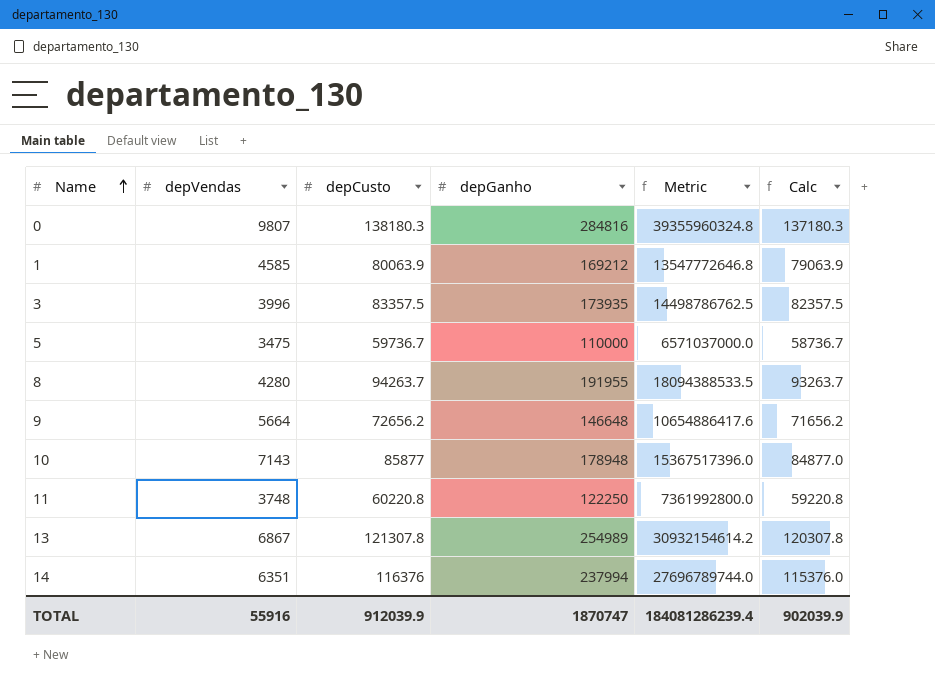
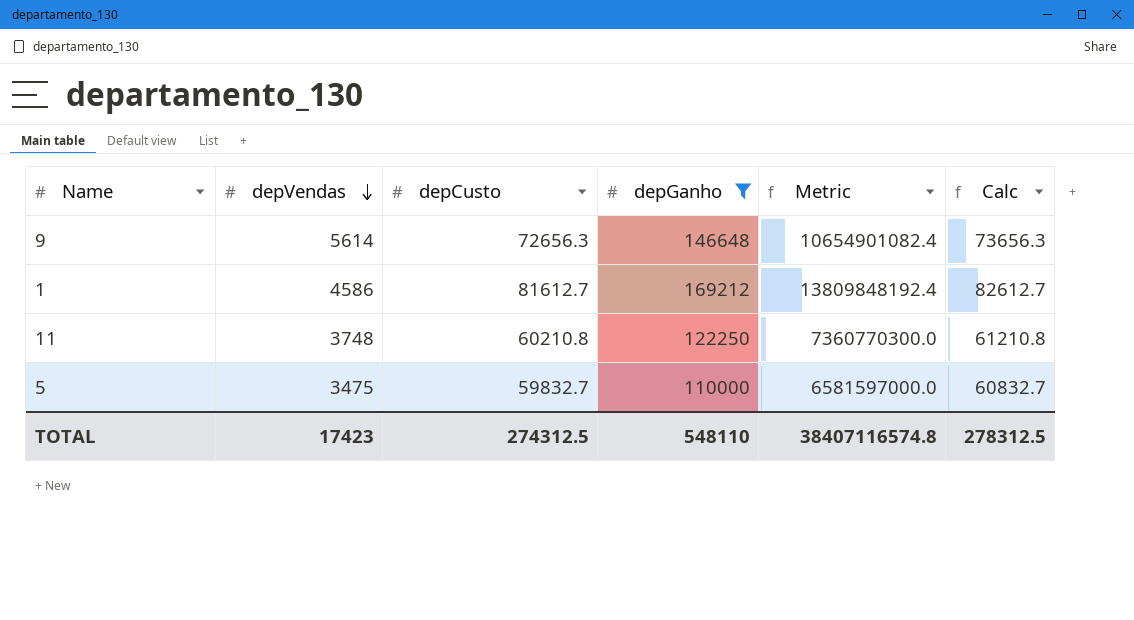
filter: none -> depGanho <= 169212
row order: Name ascending -> depVendas descending
column Calc | formula: [depCusto] - 1000 -> [depCusto] + 1000
9 | depVendas: 5664 -> 5614
9 | depCusto: 72656.2 -> 72656.3
9 | Metric: 10654886417.6 -> 10654901082.4
1 | depVendas: 4585 -> 4586
1 | depCusto: 80063.9 -> 81612.7
1 | Metric: 13547772646.8 -> 13809848192.4
11 | depCusto: 60220.8 -> 60210.8
11 | Metric: 7361992800.0 -> 7360770300.0
5 | depCusto: 59736.7 -> 59832.7
5 | Metric: 6571037000.0 -> 6581597000.0
TOTAL | depVendas: 55916 -> 17423
TOTAL | depCusto: 912039.9 -> 274312.5
TOTAL | depGanho: 1870747 -> 548110
TOTAL | Metric: 184081286239.4 -> 38407116574.8
TOTAL | Calc: 902039.9 -> 278312.5

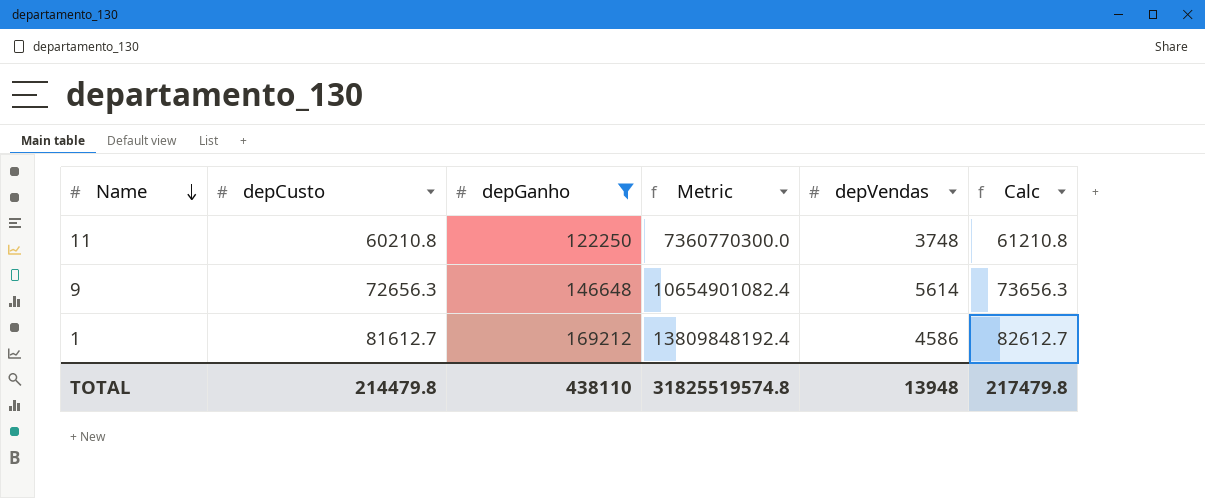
row order: depVendas descending -> Name descending
column depVendas | position: 2 -> 5
row 5: 3475 | 59832.7 | 110000 | 6581597000.0 | 60832.7 -> none
TOTAL | depCusto: 274312.5 -> 214479.8
TOTAL | depGanho: 548110 -> 438110
TOTAL | Metric: 38407116574.8 -> 31825519574.8
TOTAL | depVendas: 17423 -> 13948
TOTAL | Calc: 278312.5 -> 217479.8

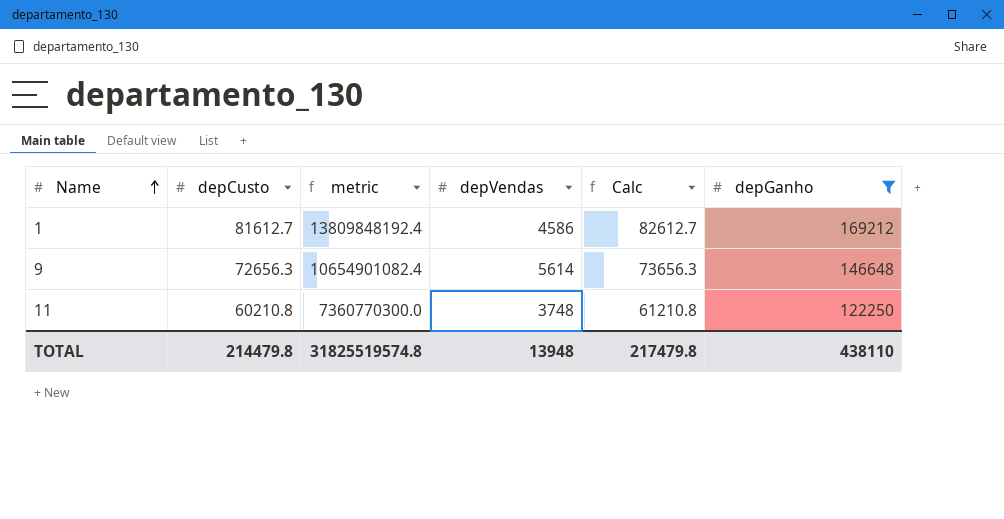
row order: Name descending -> Name ascending
column name: Metric -> metric
column depGanho | position: 3 -> 6

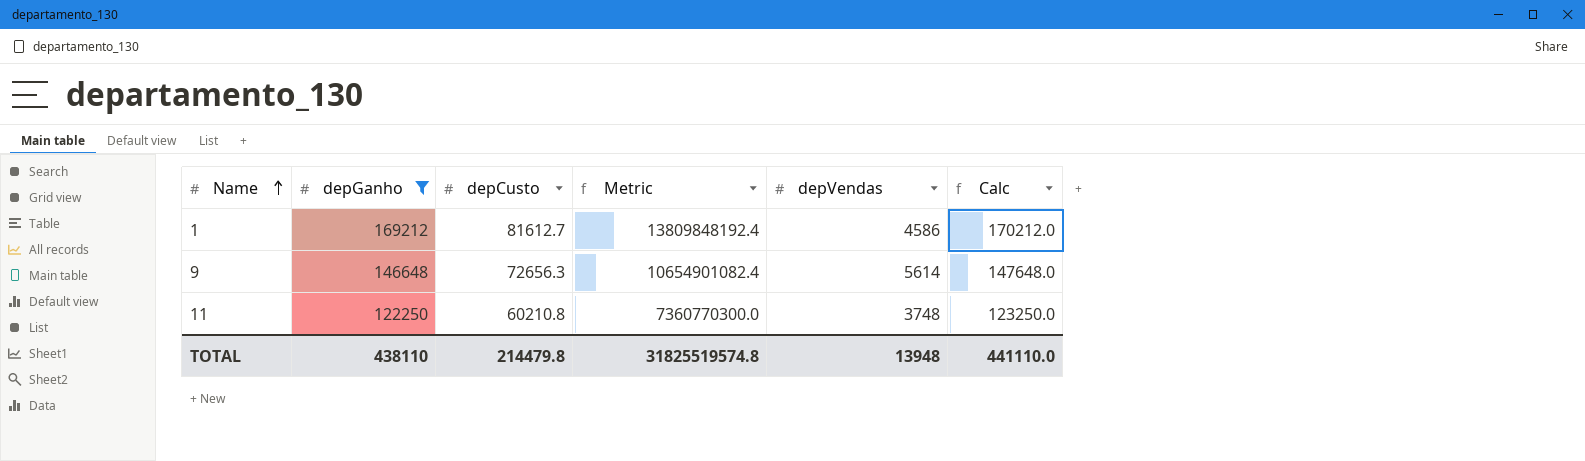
column depGanho | position: 6 -> 2
column name: metric -> Metric
column Calc | formula: [depCusto] + 1000 -> [depGanho] + 1000
TOTAL | Calc: 217479.8 -> 441110.0

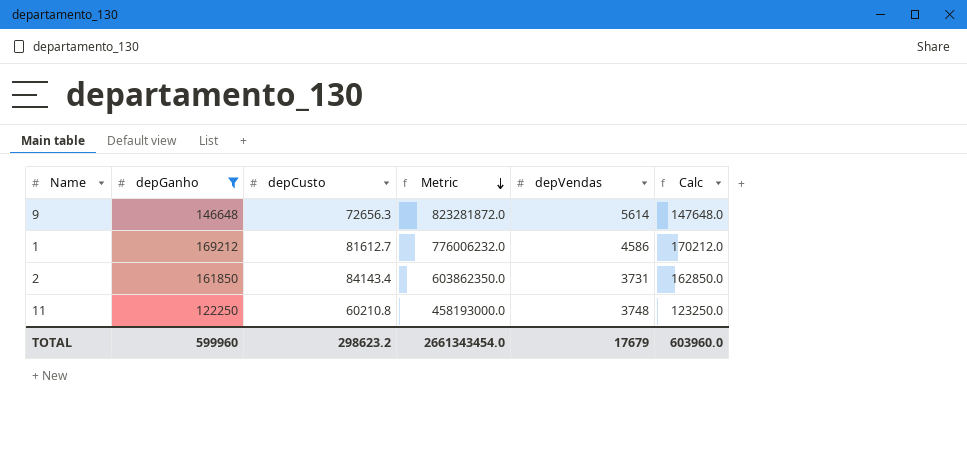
row order: Name ascending -> Metric descending
column Metric | formula: [depGanho] * [depCusto] -> [depGanho] * [depVendas]
row 2: none -> 161850 | 84143.4 | 603862350.0 | 3731 | 162850.0
TOTAL | depGanho: 438110 -> 599960
TOTAL | depCusto: 214479.8 -> 298623.2
TOTAL | Metric: 31825519574.8 -> 2661343454.0
TOTAL | depVendas: 13948 -> 17679
TOTAL | Calc: 441110.0 -> 603960.0

